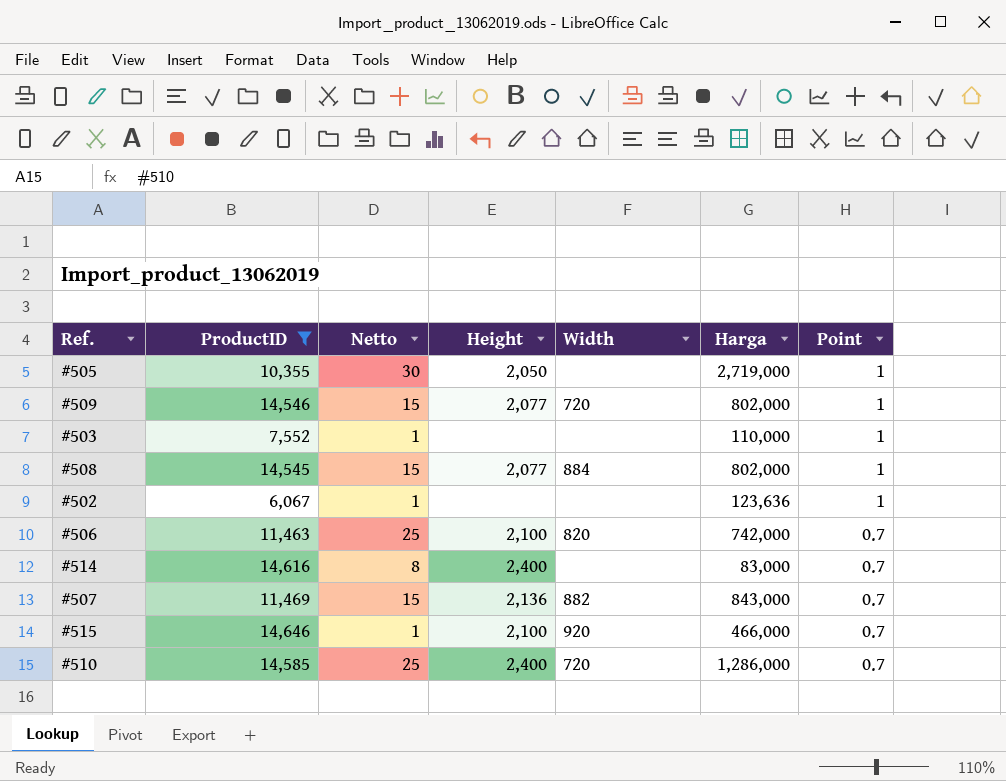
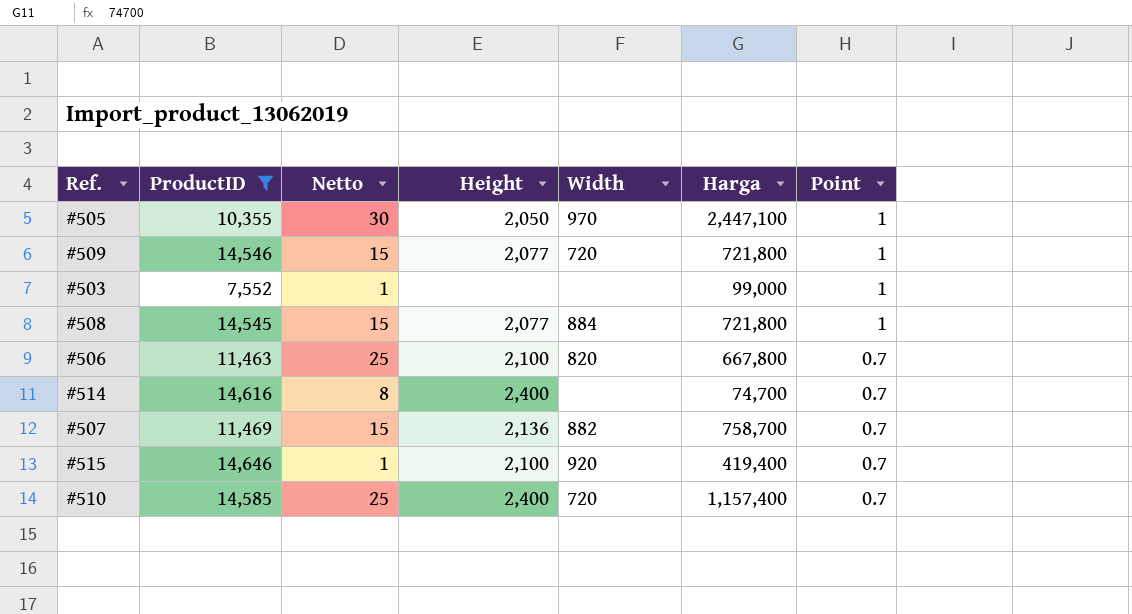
row #502: 6,067 | 1 | none | none | 123,636 | 1 -> none
#505 | Width: none -> 970
#505 | Harga: 2,719,000 -> 2,447,100
#509 | Harga: 802,000 -> 721,800
#503 | Harga: 110,000 -> 99,000
#508 | Harga: 802,000 -> 721,800
#506 | Harga: 742,000 -> 667,800
#514 | Harga: 83,000 -> 74,700
#507 | Harga: 843,000 -> 758,700
#515 | Harga: 466,000 -> 419,400
#510 | Harga: 1,286,000 -> 1,157,400

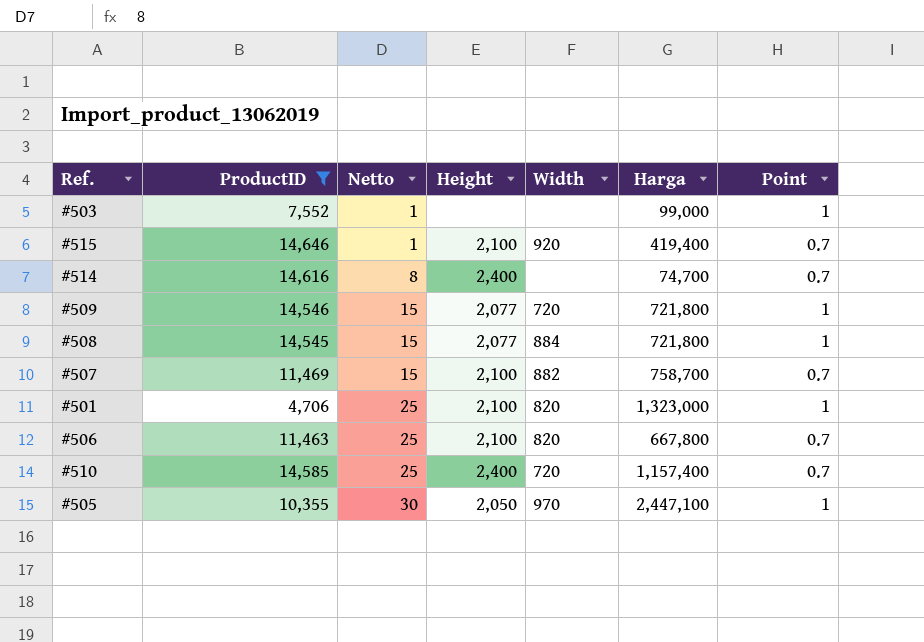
row order: Point descending -> Netto ascending
#507 | Height: 2,136 -> 2,100
row #501: none -> 4,706 | 25 | 2,100 | 820 | 1,323,000 | 1

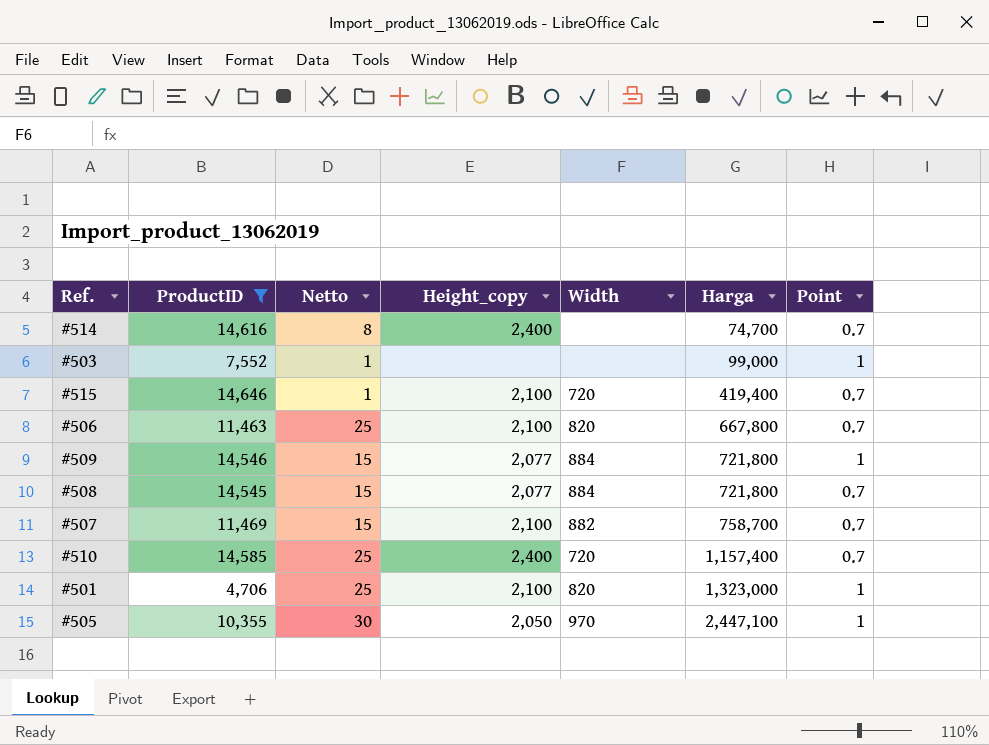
row order: Netto ascending -> Harga ascending
column name: Height -> Height_copy
#515 | Width: 920 -> 720
#509 | Width: 720 -> 884
#508 | Point: 1 -> 0.7

